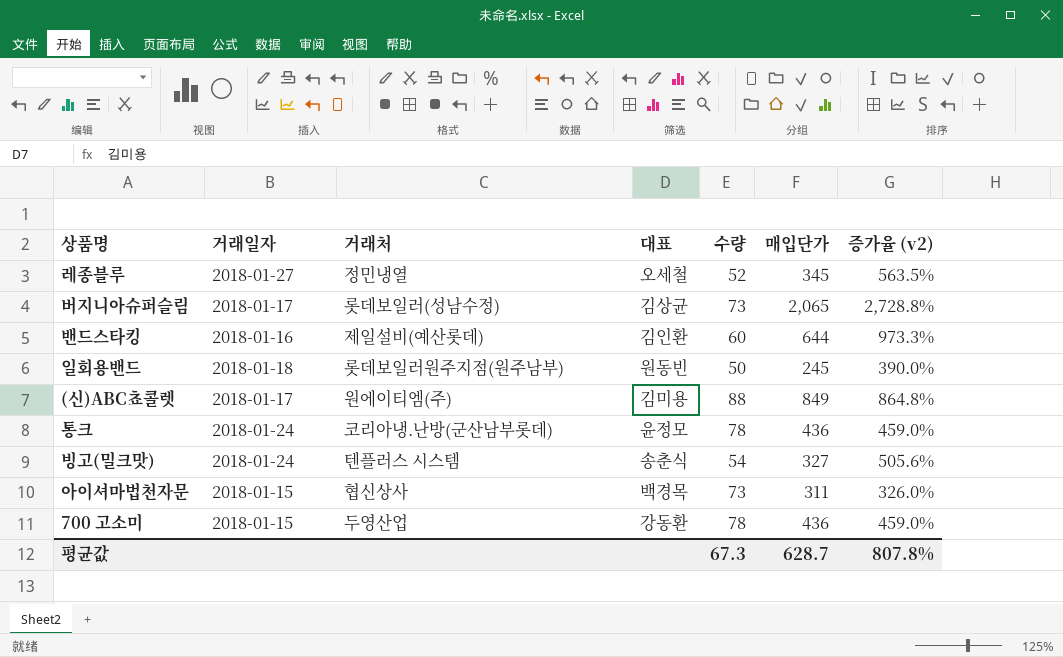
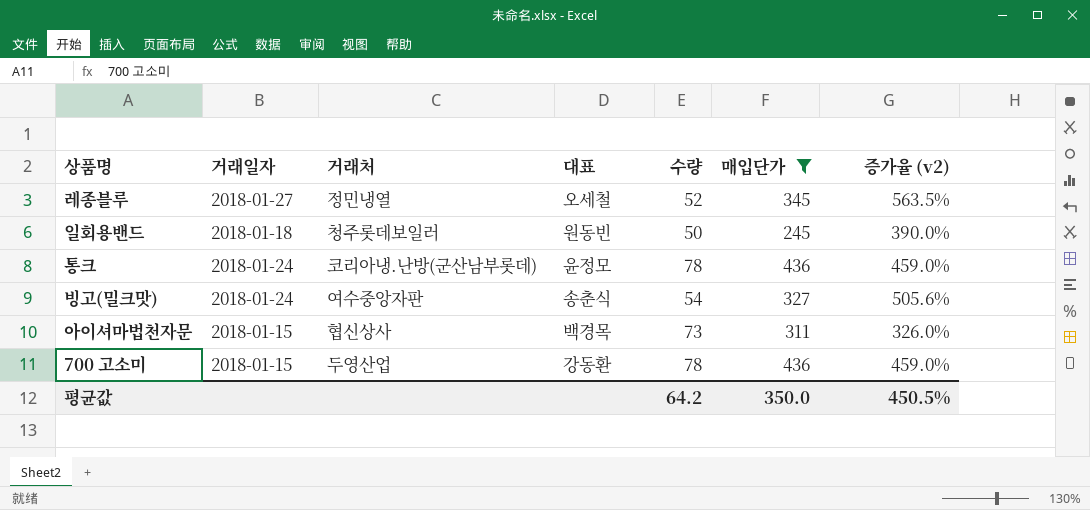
filter: none -> 매입단가 <= 436
일회용밴드 | 거래처: 롯데보일러원주지점(원주남부) -> 청주롯데보일러
빙고(밀크맛) | 거래처: 텐플러스 시스템 -> 여수중앙자판
평균값 | 수량: 67.3 -> 64.2
평균값 | 매입단가: 628.7 -> 350.0
평균값 | 증가율 (v2): 807.8% -> 450.5%

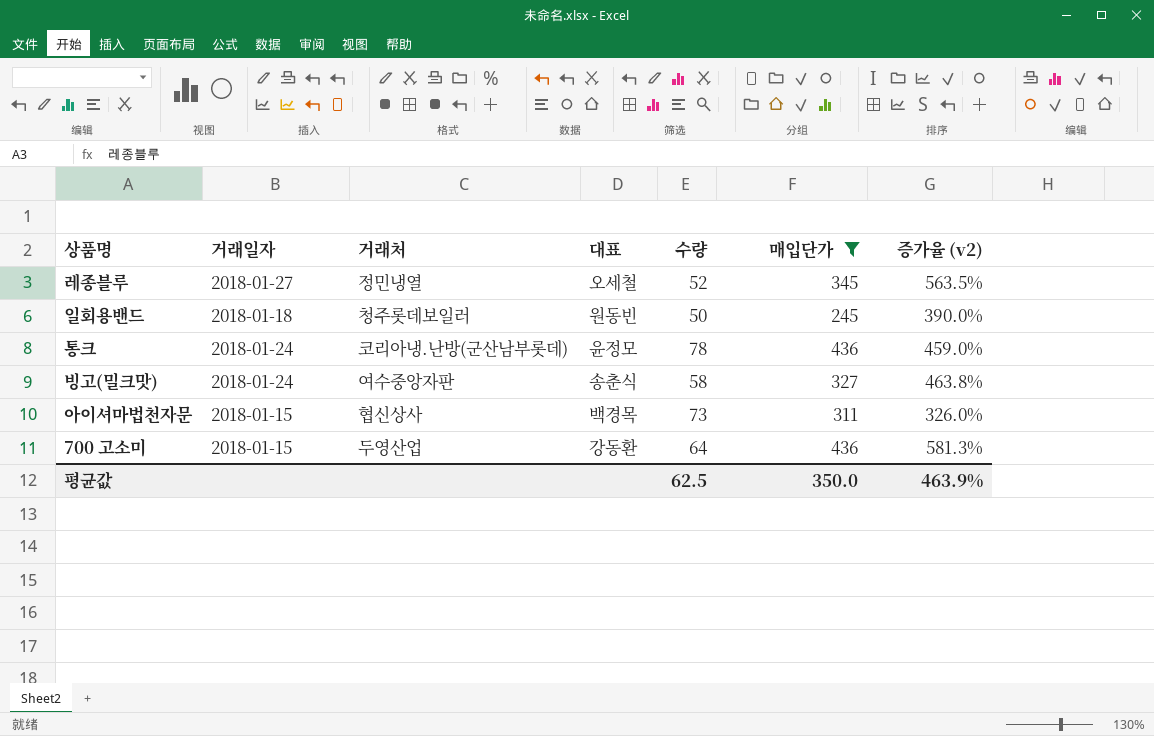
빙고(밀크맛) | 수량: 54 -> 58
빙고(밀크맛) | 증가율 (v2): 505.6% -> 463.8%
700 고소미 | 수량: 78 -> 64
700 고소미 | 증가율 (v2): 459.0% -> 581.3%
평균값 | 수량: 64.2 -> 62.5
평균값 | 증가율 (v2): 450.5% -> 463.9%

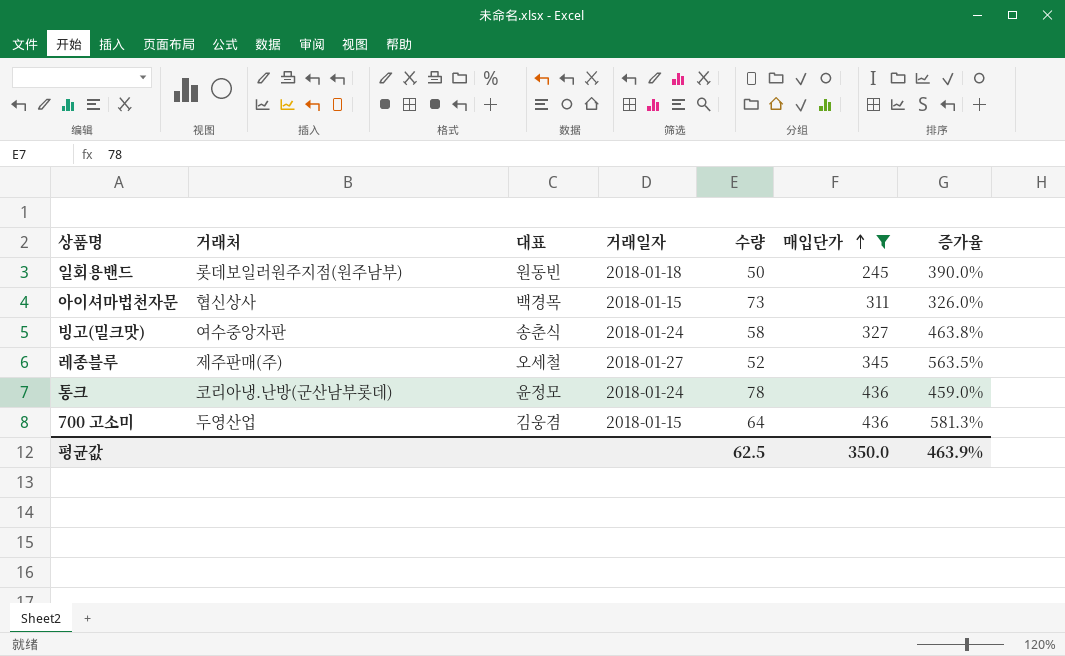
row order: none -> 매입단가 ascending
column 거래일자 | position: 2 -> 4
column name: 증가율 (v2) -> 증가율
일회용밴드 | 거래처: 청주롯데보일러 -> 롯데보일러원주지점(원주남부)
레종블루 | 거래처: 정민냉열 -> 제주판매(주)
700 고소미 | 대표: 강동환 -> 김웅겸

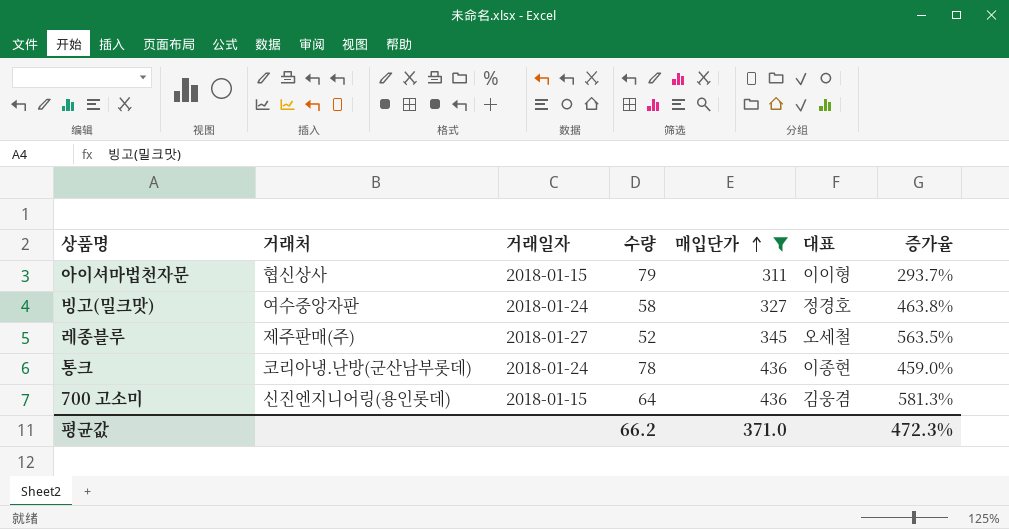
column 대표 | position: 3 -> 6
row 일회용밴드: 롯데보일러원주지점(원주남부) | 원동빈 | 2018-01-18 | 50 | 245 | 390.0% -> none
아이셔마법천자문 | 수량: 73 -> 79
아이셔마법천자문 | 대표: 백경목 -> 이이형
아이셔마법천자문 | 증가율: 326.0% -> 293.7%
빙고(밀크맛) | 대표: 송춘식 -> 정경호
통크 | 대표: 윤정모 -> 이종현
700 고소미 | 거래처: 두영산업 -> 신진엔지니어링(용인롯데)
평균값 | 수량: 62.5 -> 66.2
평균값 | 매입단가: 350.0 -> 371.0
평균값 | 증가율: 463.9% -> 472.3%

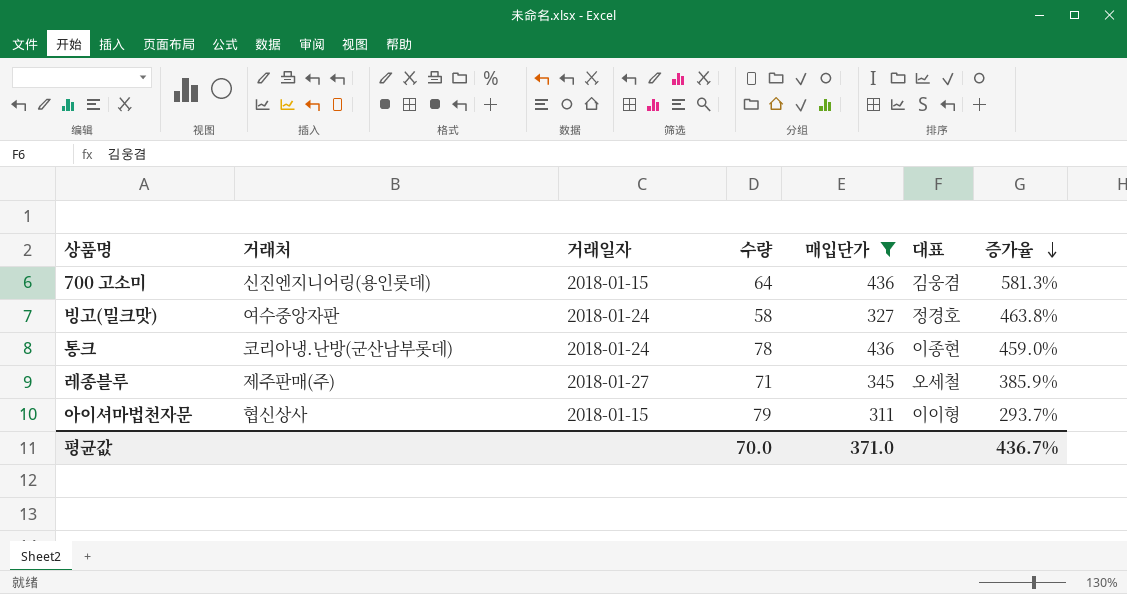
row order: 매입단가 ascending -> 증가율 descending
레종블루 | 수량: 52 -> 71
레종블루 | 증가율: 563.5% -> 385.9%
평균값 | 수량: 66.2 -> 70.0
평균값 | 증가율: 472.3% -> 436.7%

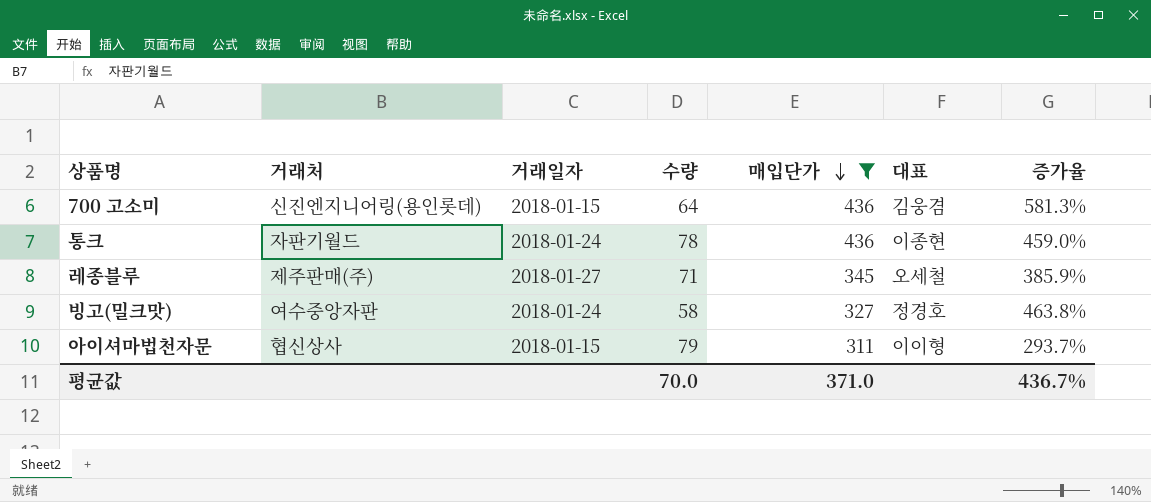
row order: 증가율 descending -> 매입단가 descending
통크 | 거래처: 코리아냉.난방(군산남부롯데) -> 자판기월드

